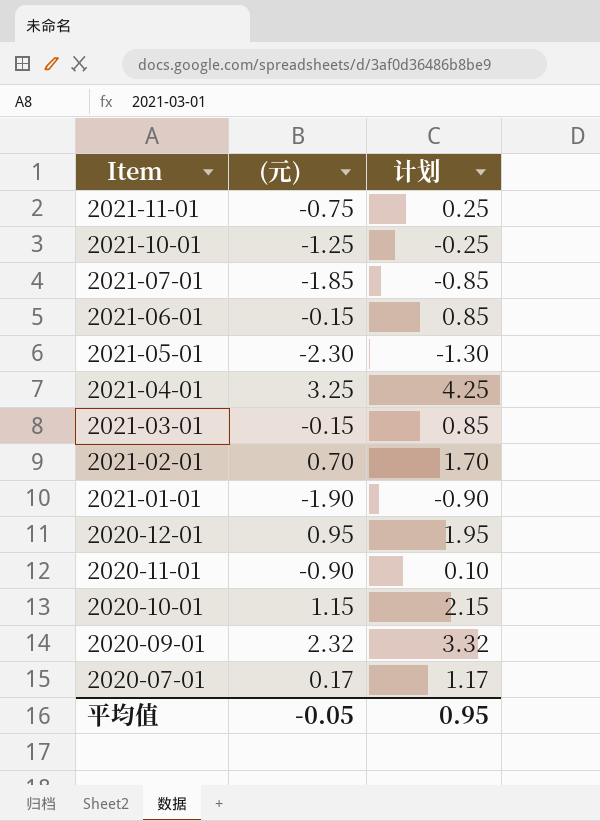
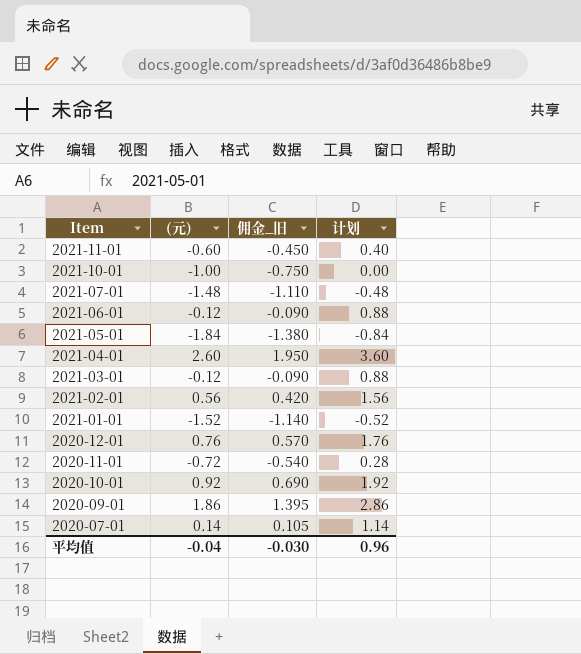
column 佣金_旧 | formula: none -> [(元)] * 0.75
2021-11-01 | (元): -0.75 -> -0.60
2021-11-01 | 计划: 0.25 -> 0.40
2021-10-01 | (元): -1.25 -> -1.00
2021-10-01 | 计划: -0.25 -> 0.00
2021-07-01 | (元): -1.85 -> -1.48
2021-07-01 | 计划: -0.85 -> -0.48
2021-06-01 | (元): -0.15 -> -0.12
2021-06-01 | 计划: 0.85 -> 0.88
2021-05-01 | (元): -2.30 -> -1.84
2021-05-01 | 计划: -1.30 -> -0.84
2021-04-01 | (元): 3.25 -> 2.60
2021-04-01 | 计划: 4.25 -> 3.60
2021-03-01 | (元): -0.15 -> -0.12
2021-03-01 | 计划: 0.85 -> 0.88
2021-02-01 | (元): 0.70 -> 0.56
2021-02-01 | 计划: 1.70 -> 1.56
2021-01-01 | (元): -1.90 -> -1.52
2021-01-01 | 计划: -0.90 -> -0.52
2020-12-01 | (元): 0.95 -> 0.76
2020-12-01 | 计划: 1.95 -> 1.76
2020-11-01 | (元): -0.90 -> -0.72
2020-11-01 | 计划: 0.10 -> 0.28
2020-10-01 | (元): 1.15 -> 0.92
2020-10-01 | 计划: 2.15 -> 1.92
2020-09-01 | (元): 2.32 -> 1.86
2020-09-01 | 计划: 3.32 -> 2.86
2020-07-01 | (元): 0.17 -> 0.14
2020-07-01 | 计划: 1.17 -> 1.14
平均值 | (元): -0.05 -> -0.04
平均值 | 计划: 0.95 -> 0.96

